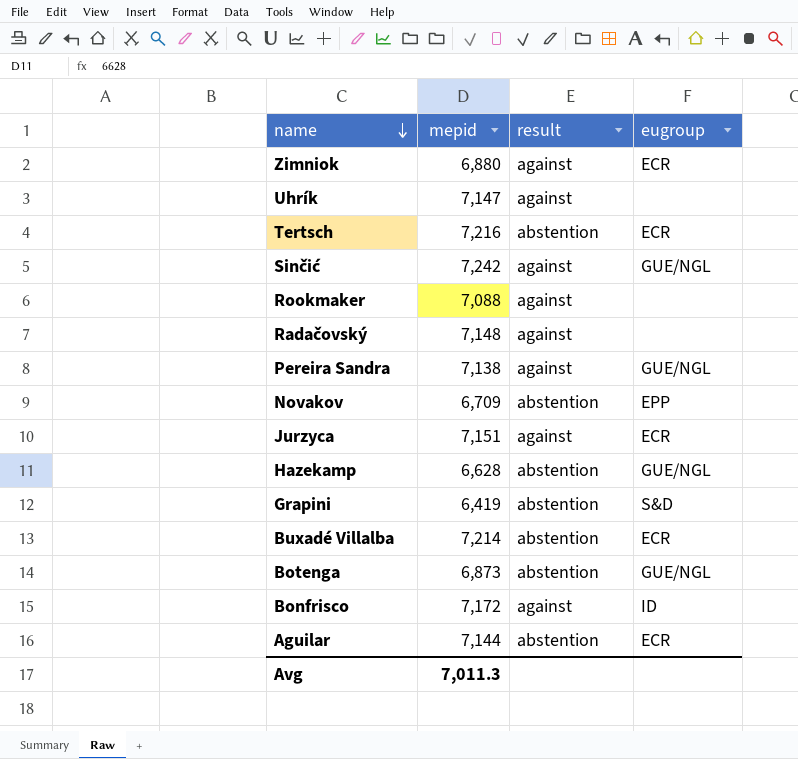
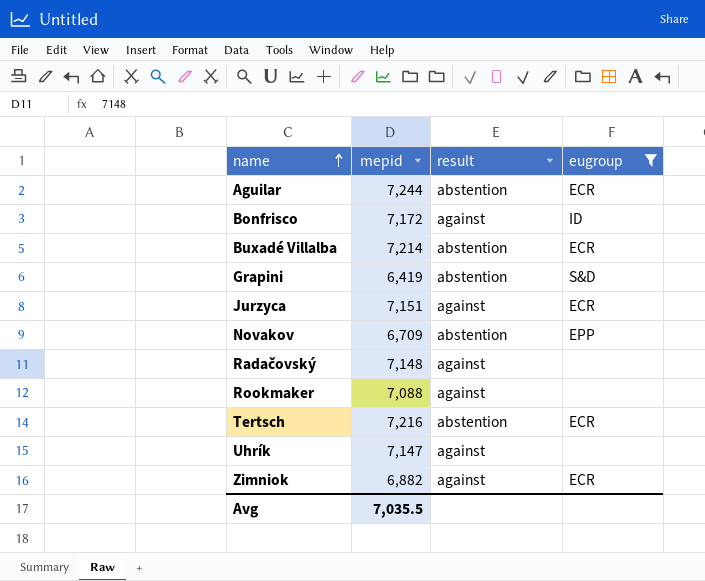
filter: none -> eugroup != GUE/NGL
row order: name descending -> name ascending
Aguilar | mepid: 7,144 -> 7,244
Zimniok | mepid: 6,880 -> 6,882
Avg | mepid: 7,011.3 -> 7,035.5

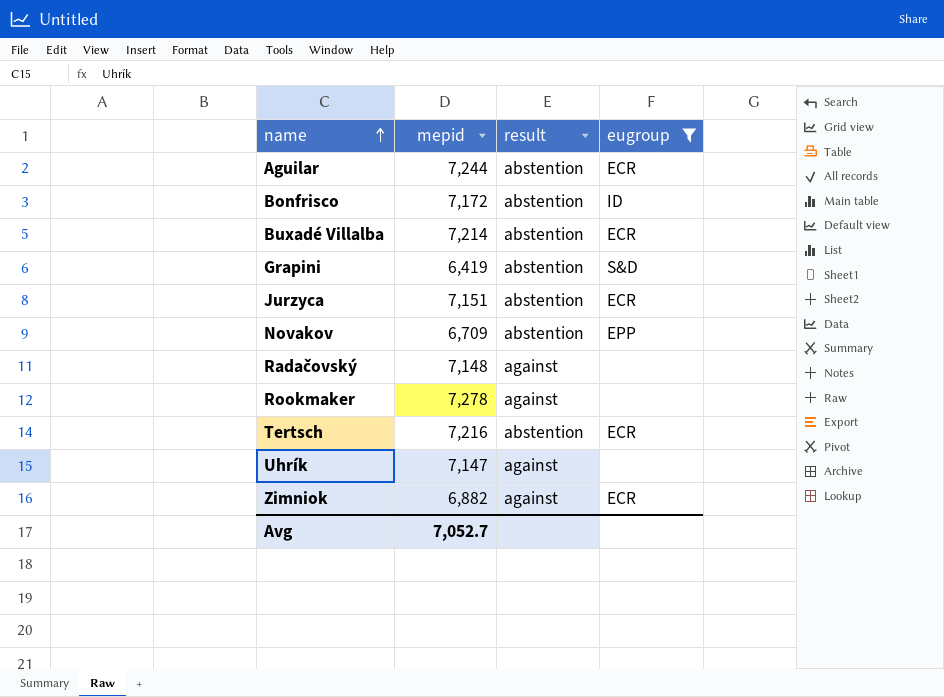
Bonfrisco | result: against -> abstention
Jurzyca | result: against -> abstention
Rookmaker | mepid: 7,088 -> 7,278
Avg | mepid: 7,035.5 -> 7,052.7

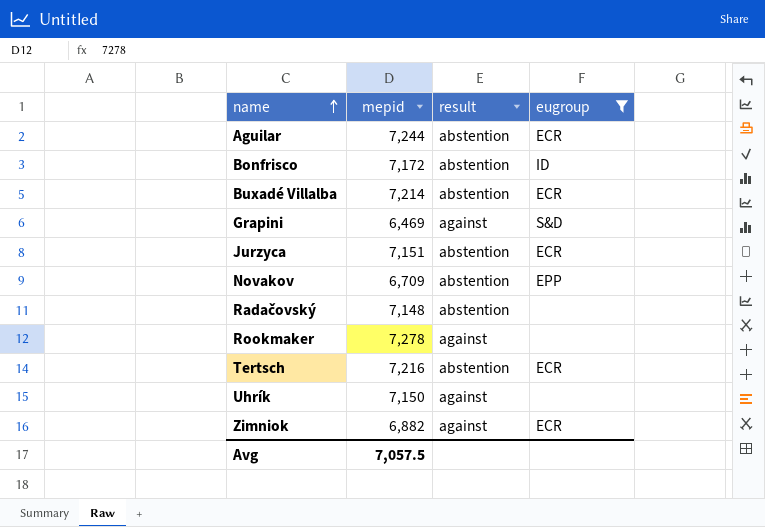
Grapini | mepid: 6,419 -> 6,469
Grapini | result: abstention -> against
Radačovský | result: against -> abstention
Uhrík | mepid: 7,147 -> 7,150
Avg | mepid: 7,052.7 -> 7,057.5

